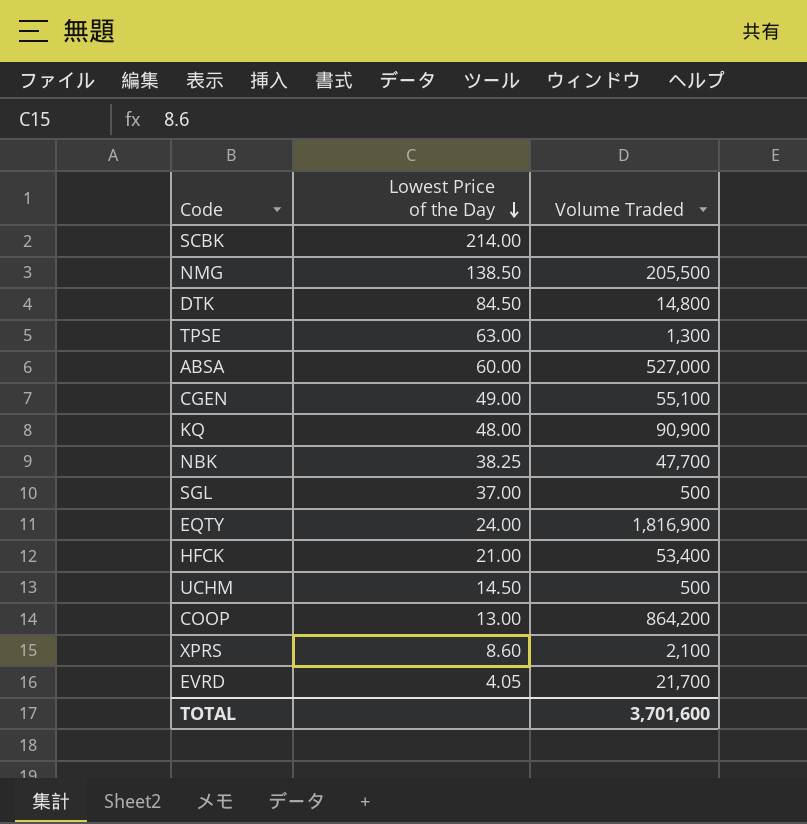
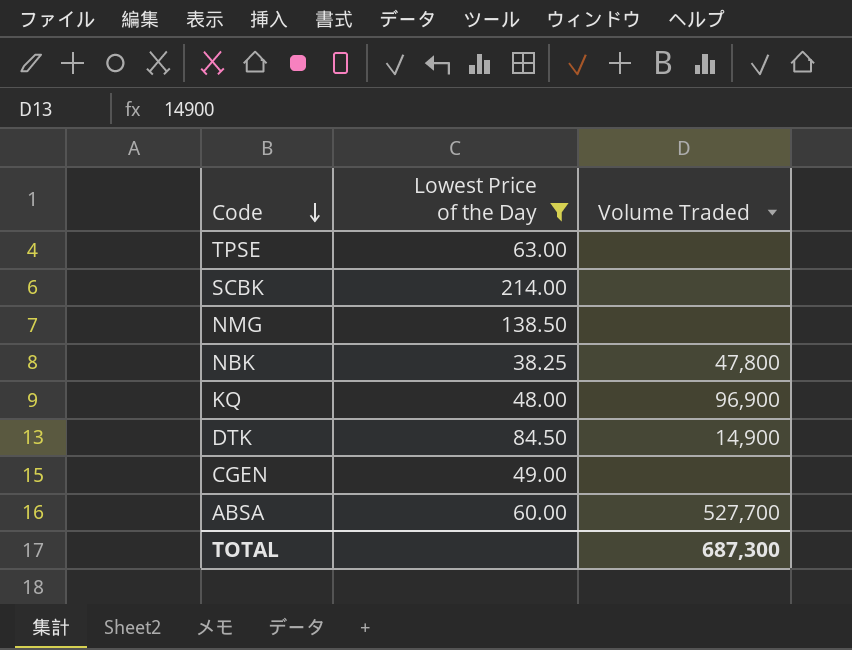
filter: none -> Lowest Price of the Day >= 38.25
row order: Lowest Price of the Day descending -> Code descending
TPSE | Volume Traded: 1,300 -> none
NMG | Volume Traded: 205,500 -> none
NBK | Volume Traded: 47,700 -> 47,800
KQ | Volume Traded: 90,900 -> 96,900
DTK | Volume Traded: 14,800 -> 14,900
CGEN | Volume Traded: 55,100 -> none
ABSA | Volume Traded: 527,000 -> 527,700
TOTAL | Volume Traded: 3,701,600 -> 687,300

